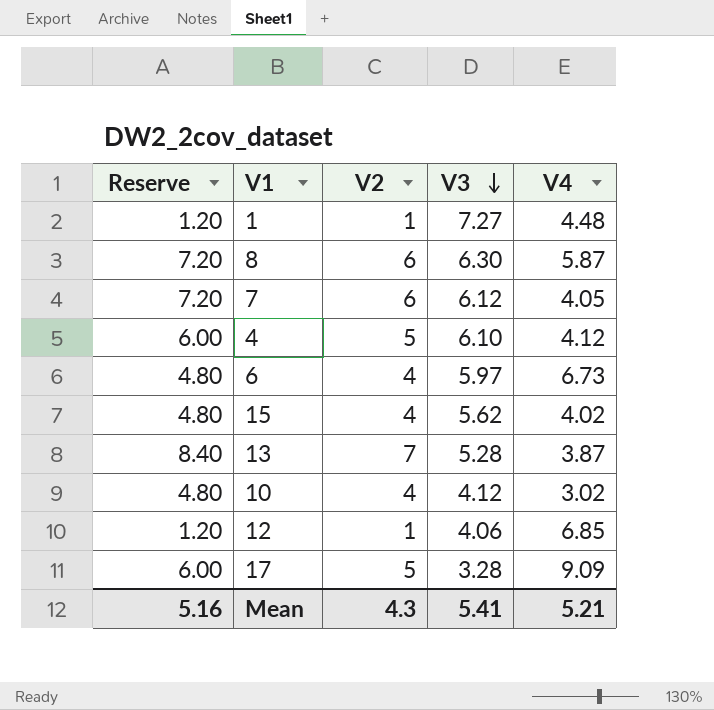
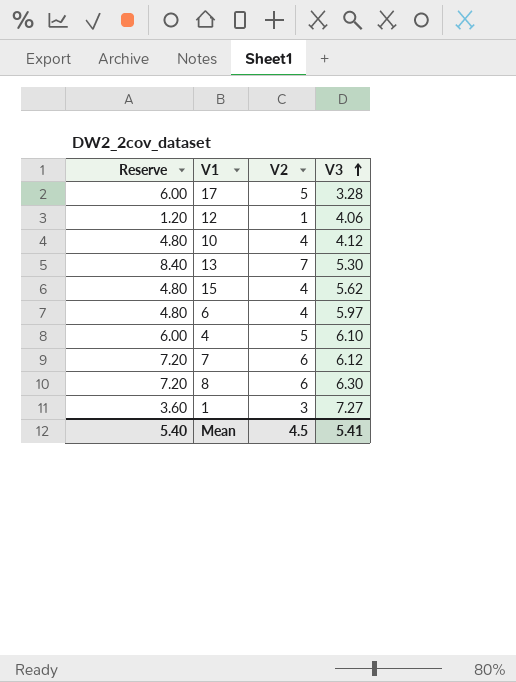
row order: V3 descending -> V3 ascending
column V4 | position: 5 -> none
13 | V3: 5.28 -> 5.30
1 | Reserve: 1.20 -> 3.60
1 | V2: 1 -> 3
Mean | Reserve: 5.16 -> 5.40
Mean | V2: 4.3 -> 4.5

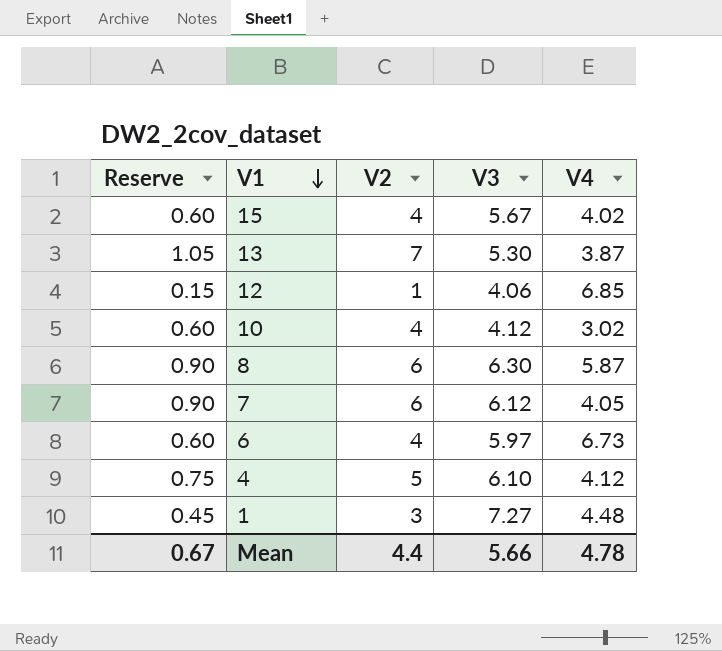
row order: V3 ascending -> V1 descending
column Reserve | formula: [V2] * 1.2 -> [V2] * 0.15
column V4 | position: none -> 5
row 17: 6.00 | 5 | 3.28 -> none
15 | V3: 5.62 -> 5.67
Mean | Reserve: 5.40 -> 0.67
Mean | V2: 4.5 -> 4.4
Mean | V3: 5.41 -> 5.66

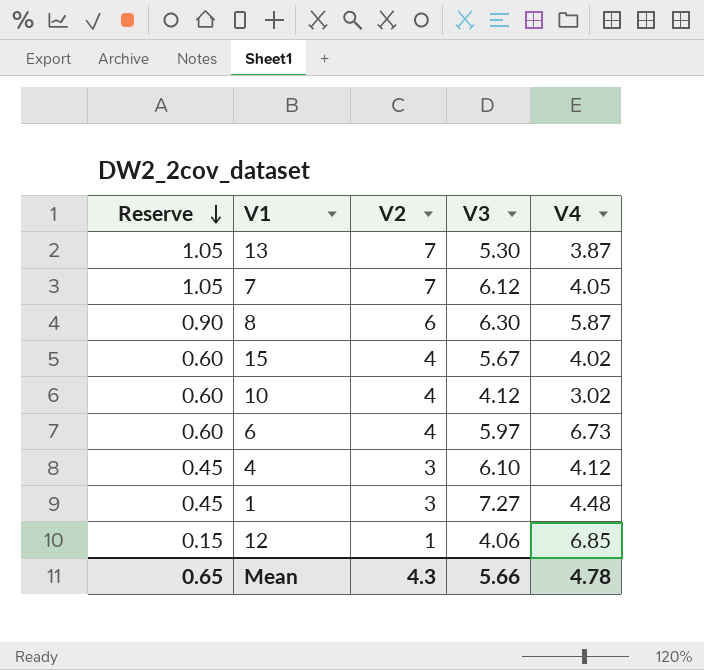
row order: V1 descending -> Reserve descending
7 | Reserve: 0.90 -> 1.05
7 | V2: 6 -> 7
4 | Reserve: 0.75 -> 0.45
4 | V2: 5 -> 3
Mean | Reserve: 0.67 -> 0.65
Mean | V2: 4.4 -> 4.3

